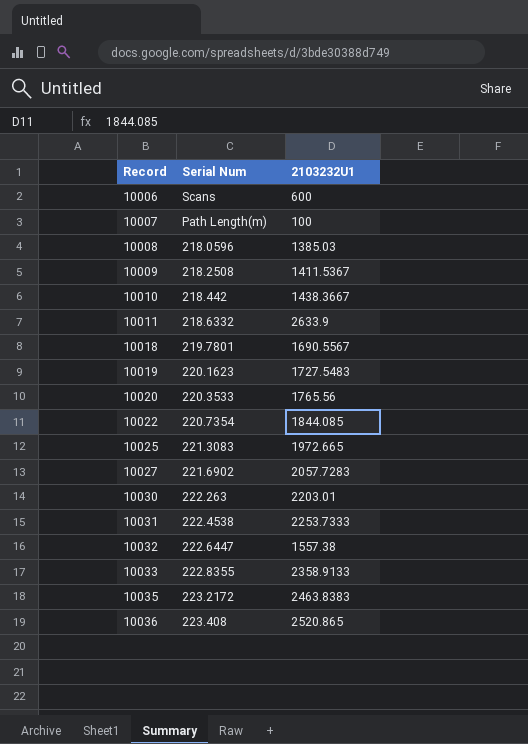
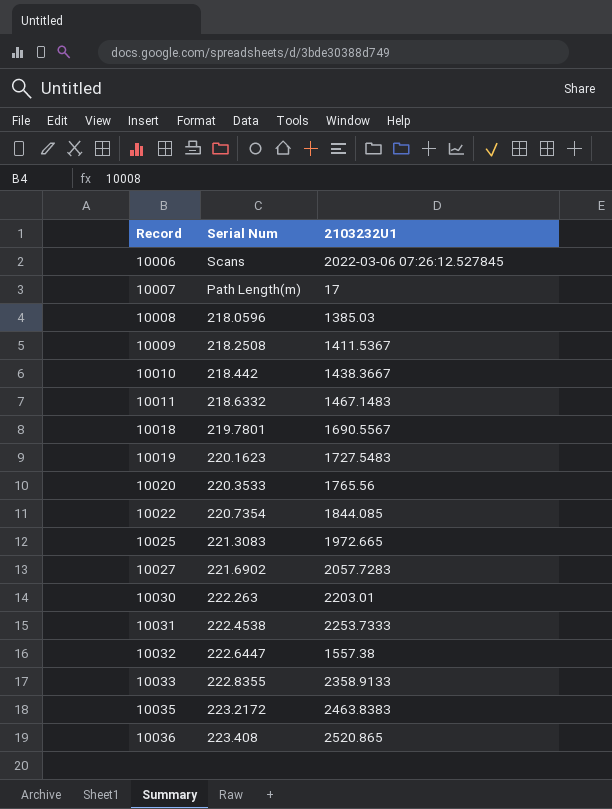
10006 | 2103232U1: 600 -> 2022-03-06 07:26:12.527845
10007 | 2103232U1: 100 -> 17
10011 | 2103232U1: 2633.9 -> 1467.1483

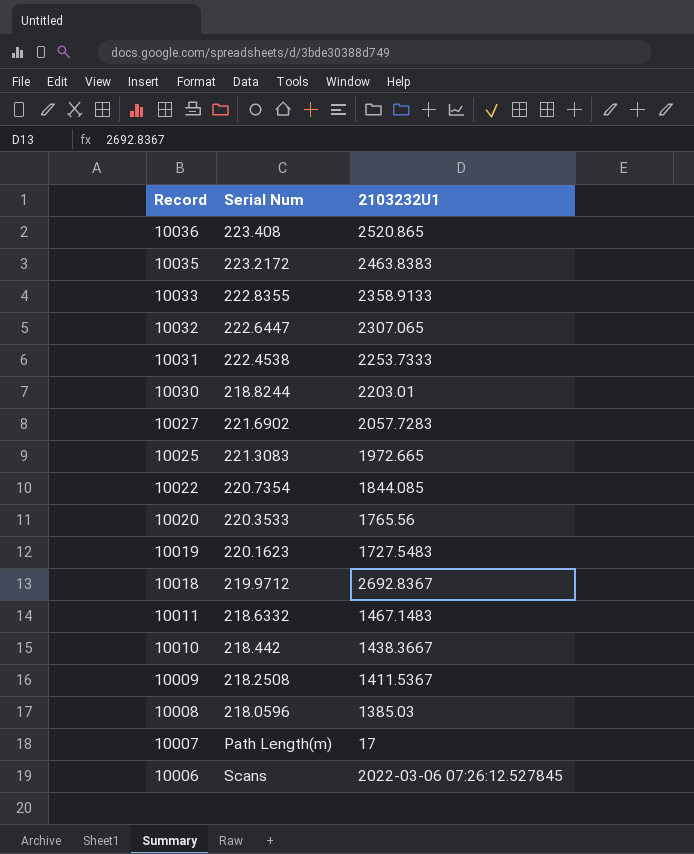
row order: Record ascending -> Record descending
10032 | 2103232U1: 1557.38 -> 2307.065
10030 | Serial Num: 222.263 -> 218.8244
10018 | Serial Num: 219.7801 -> 219.9712
10018 | 2103232U1: 1690.5567 -> 2692.8367

